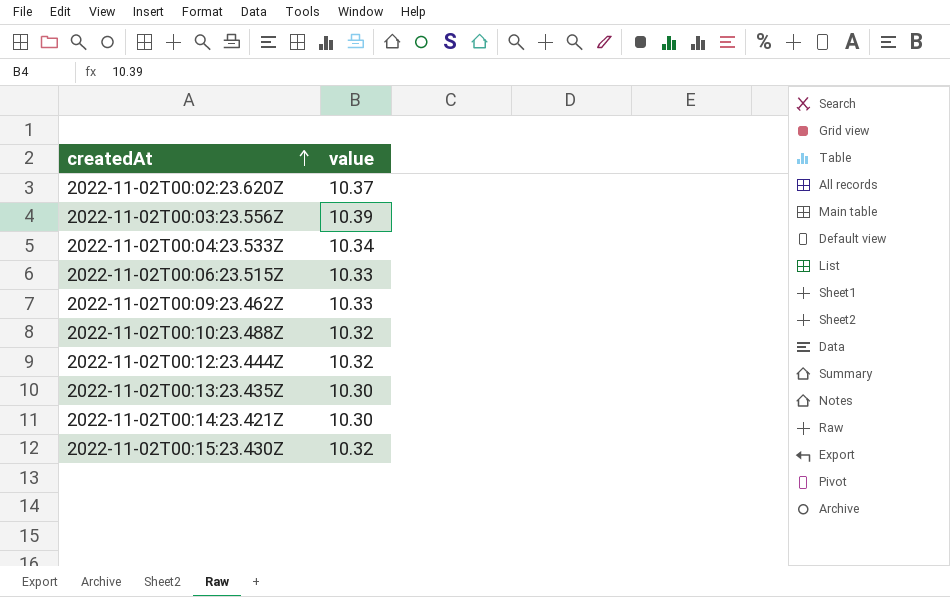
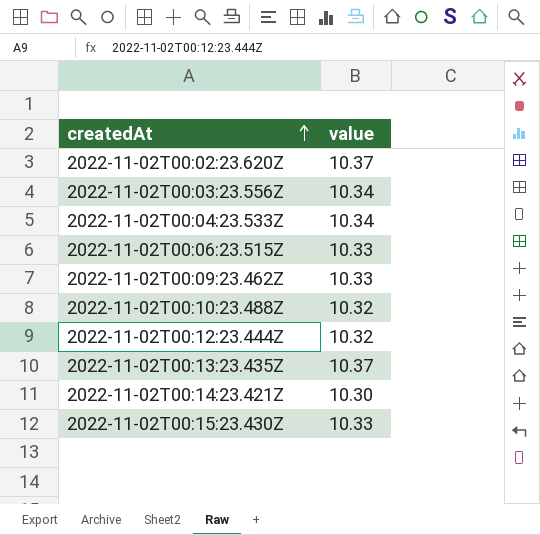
2022-11-02T00:03:23.556Z | value: 10.39 -> 10.34
2022-11-02T00:13:23.435Z | value: 10.30 -> 10.37
2022-11-02T00:15:23.430Z | value: 10.32 -> 10.33

